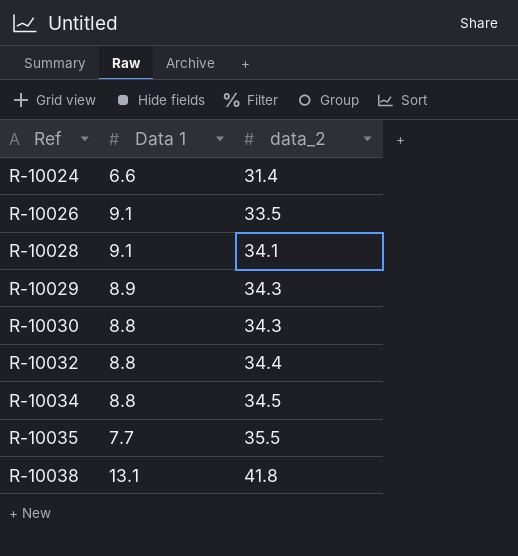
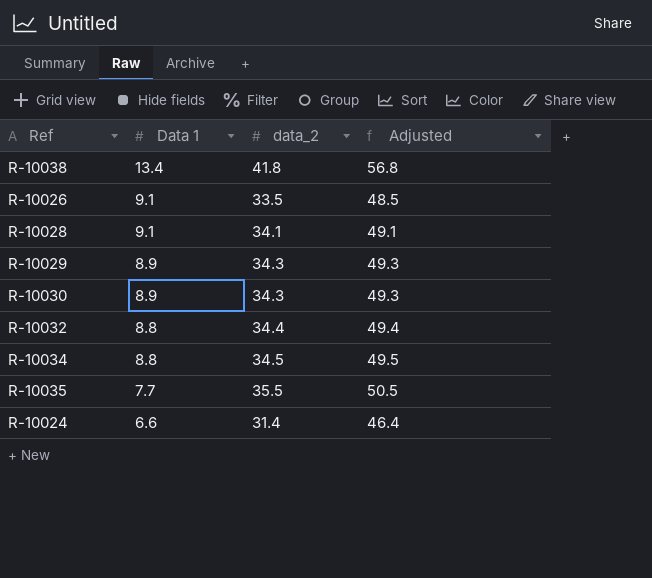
row order: Ref ascending -> Data 1 descending
column Adjusted | formula: none -> [data_2] + 15
R-10038 | Data 1: 13.1 -> 13.4
R-10030 | Data 1: 8.8 -> 8.9

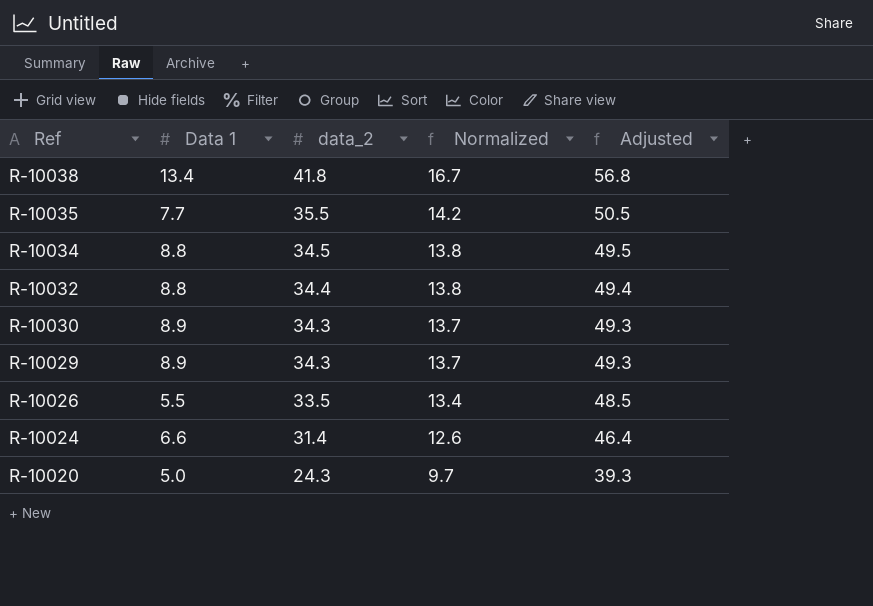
row order: Data 1 descending -> Ref descending
column Normalized | formula: none -> [data_2] * 0.4
row R-10028: 9.1 | 34.1 | 49.1 -> none
R-10026 | Data 1: 9.1 -> 5.5
row R-10020: none -> 5.0 | 24.3 | 9.7 | 39.3

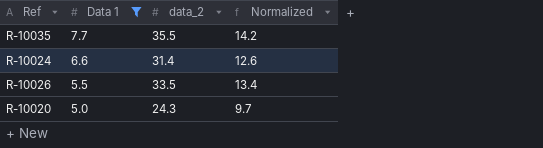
filter: none -> Data 1 <= 7.7
row order: Ref descending -> Data 1 descending
column Adjusted | formula: [data_2] + 15 -> none

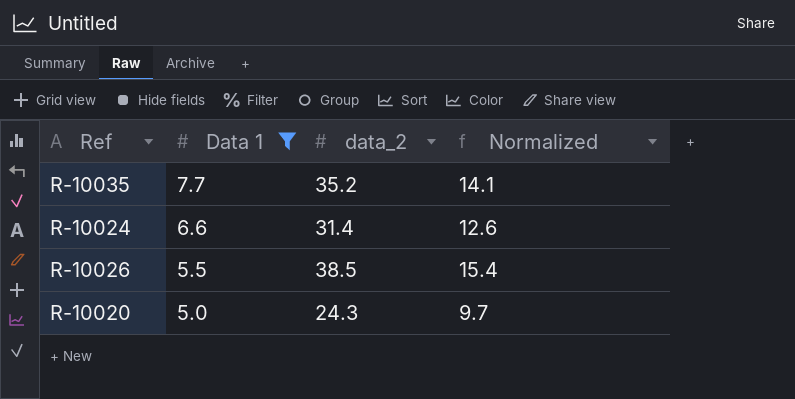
R-10035 | data_2: 35.5 -> 35.2
R-10035 | Normalized: 14.2 -> 14.1
R-10026 | data_2: 33.5 -> 38.5
R-10026 | Normalized: 13.4 -> 15.4

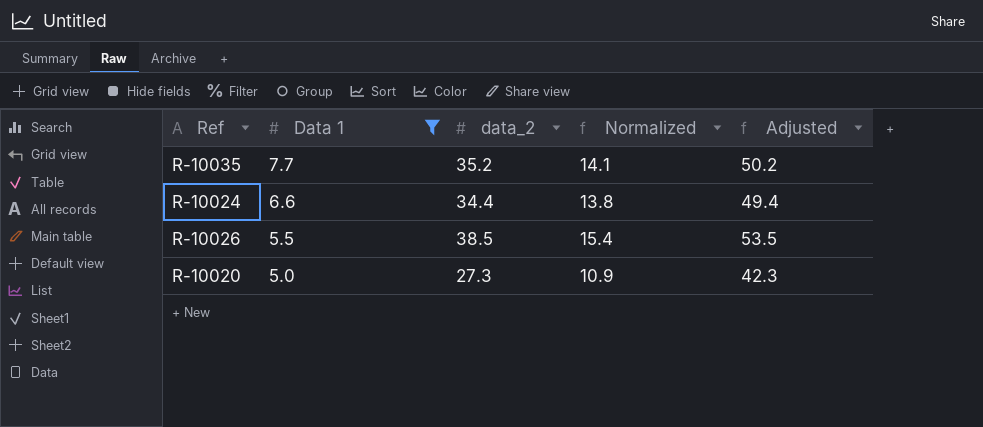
column Adjusted | formula: none -> [data_2] + 15
R-10024 | data_2: 31.4 -> 34.4
R-10024 | Normalized: 12.6 -> 13.8
R-10020 | data_2: 24.3 -> 27.3
R-10020 | Normalized: 9.7 -> 10.9

